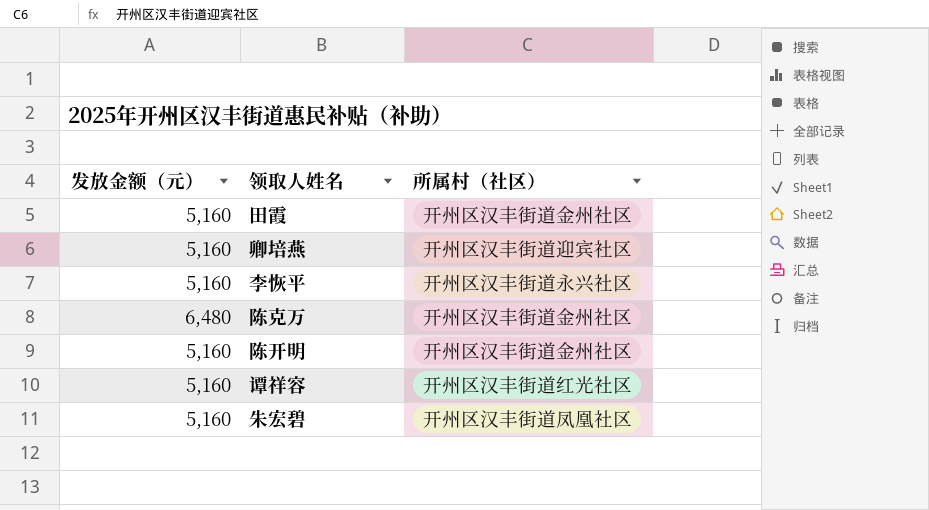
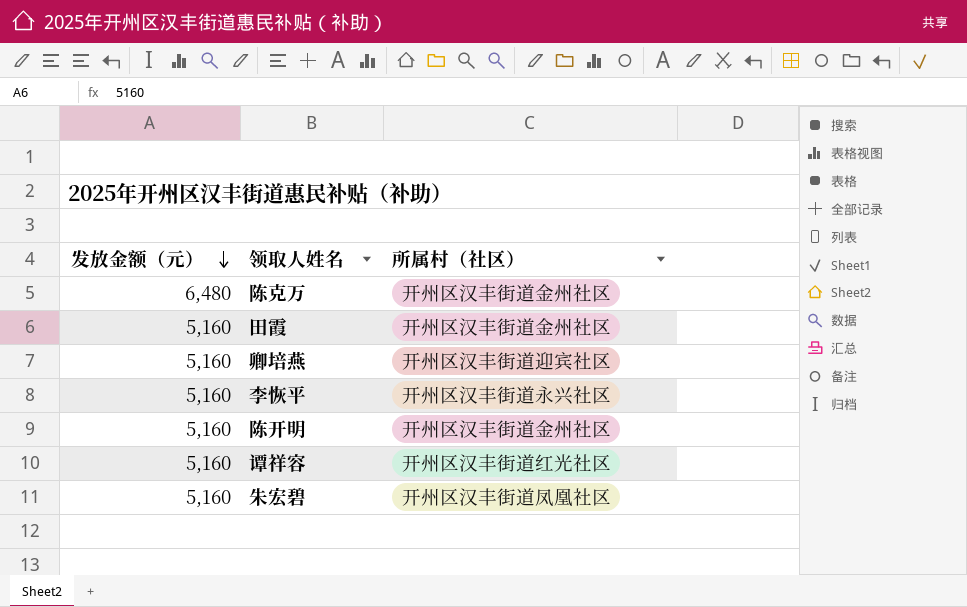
row order: none -> 发放金额（元） descending

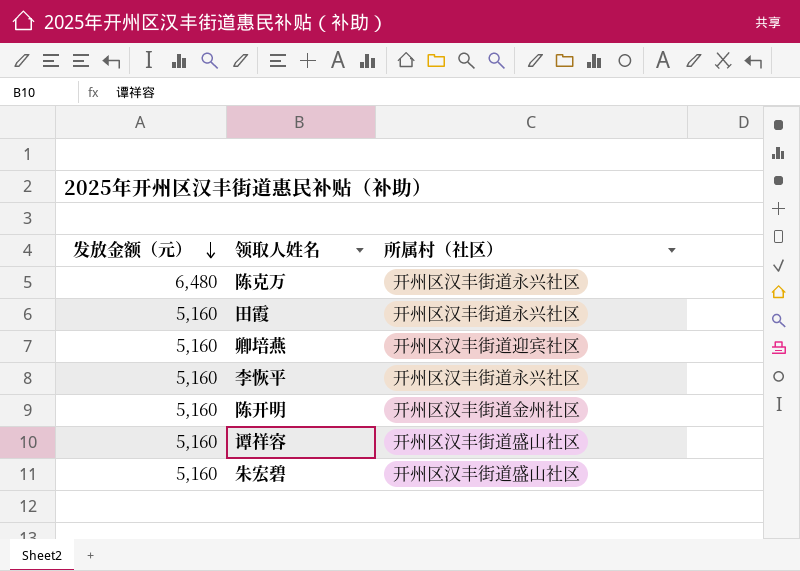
陈克万 | 所属村（社区）: 开州区汉丰街道金州社区 -> 开州区汉丰街道永兴社区
田霞 | 所属村（社区）: 开州区汉丰街道金州社区 -> 开州区汉丰街道永兴社区
谭祥容 | 所属村（社区）: 开州区汉丰街道红光社区 -> 开州区汉丰街道盛山社区
朱宏碧 | 所属村（社区）: 开州区汉丰街道凤凰社区 -> 开州区汉丰街道盛山社区

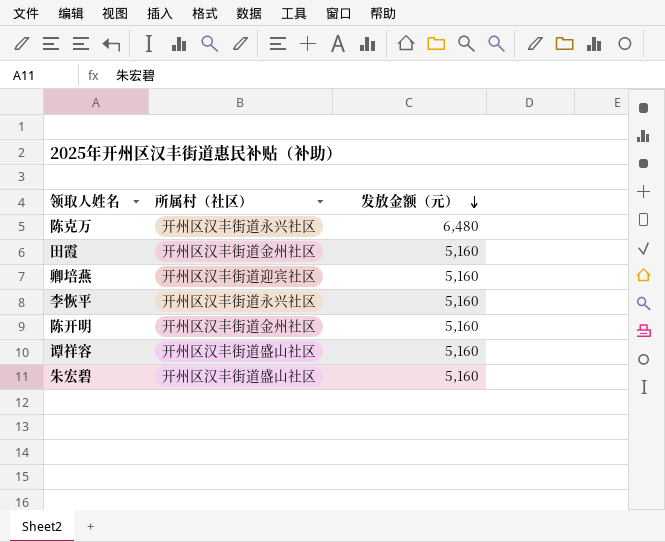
column 发放金额（元） | position: 1 -> 3
田霞 | 所属村（社区）: 开州区汉丰街道永兴社区 -> 开州区汉丰街道金州社区

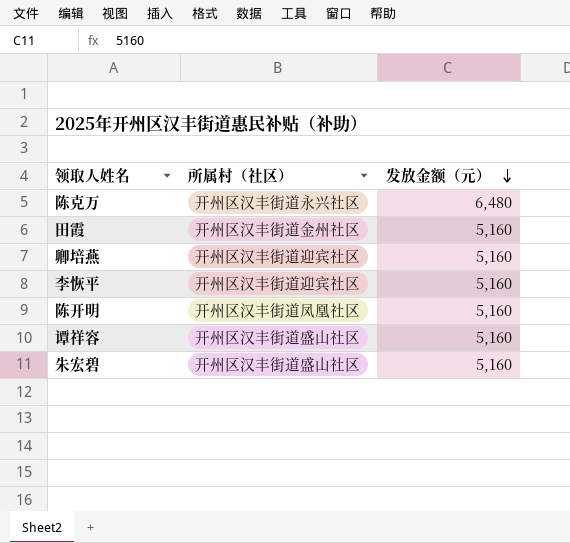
李恢平 | 所属村（社区）: 开州区汉丰街道永兴社区 -> 开州区汉丰街道迎宾社区
陈开明 | 所属村（社区）: 开州区汉丰街道金州社区 -> 开州区汉丰街道凤凰社区

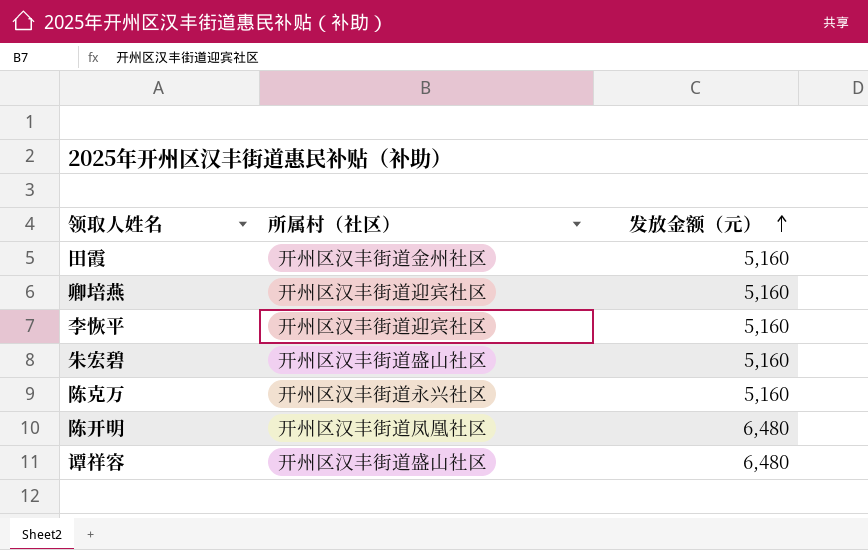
row order: 发放金额（元） descending -> 发放金额（元） ascending
陈克万 | 发放金额（元）: 6,480 -> 5,160
陈开明 | 发放金额（元）: 5,160 -> 6,480
谭祥容 | 发放金额（元）: 5,160 -> 6,480

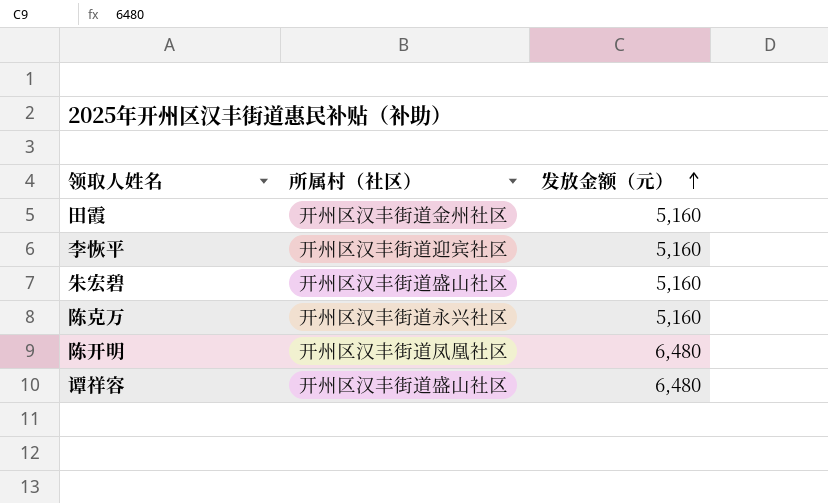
row 卿培燕: 开州区汉丰街道迎宾社区 | 5,160 -> none

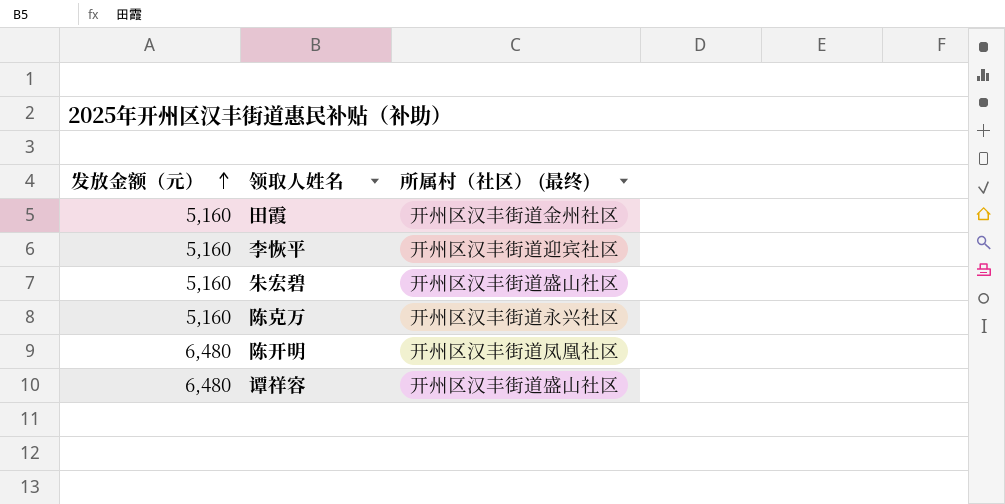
column 发放金额（元） | position: 3 -> 1
column name: 所属村（社区） -> 所属村（社区） (最终)

